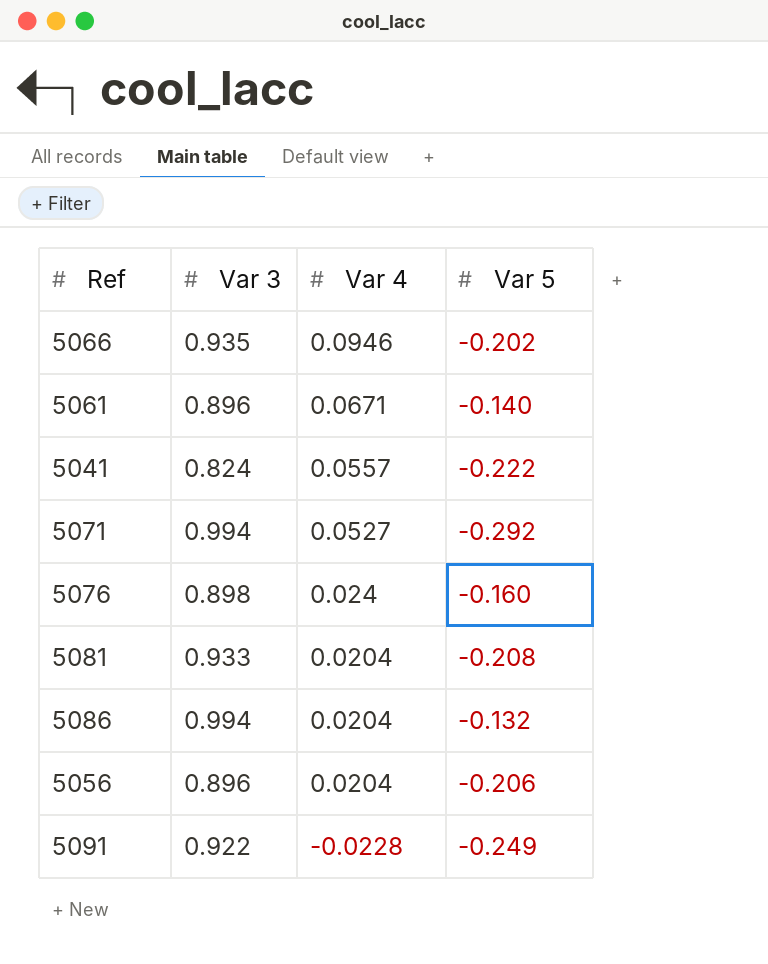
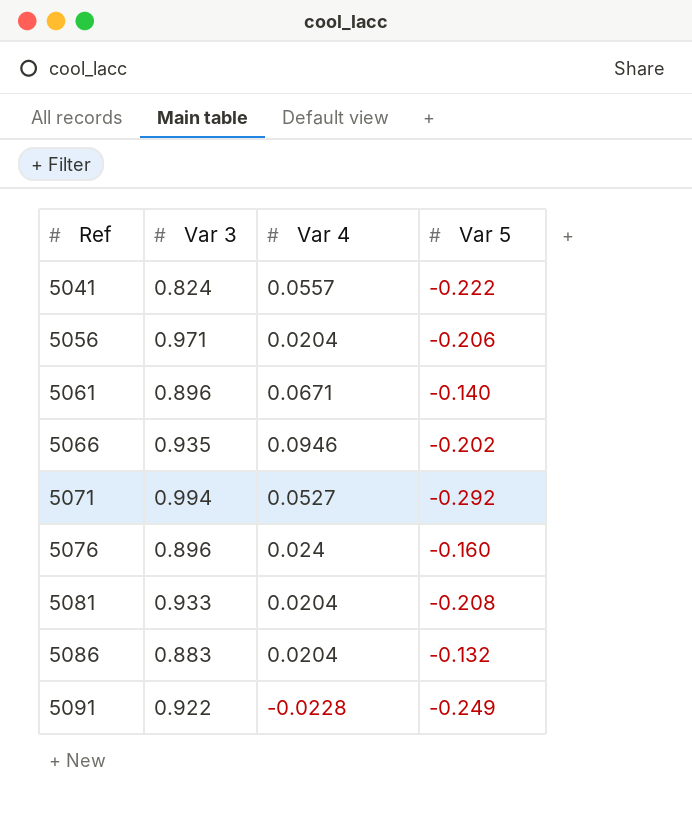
row order: Var 4 descending -> Ref ascending
5056 | Var 3: 0.896 -> 0.971
5076 | Var 3: 0.898 -> 0.896
5086 | Var 3: 0.994 -> 0.883

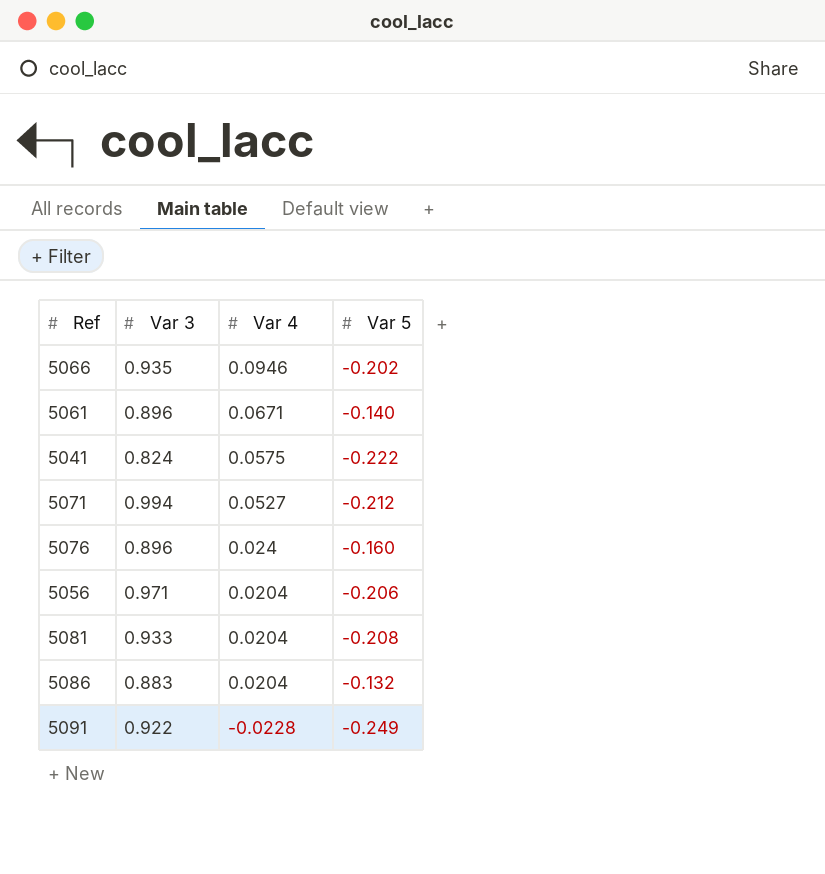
row order: Ref ascending -> Var 4 descending
5041 | Var 4: 0.0557 -> 0.0575
5071 | Var 5: -0.292 -> -0.212

